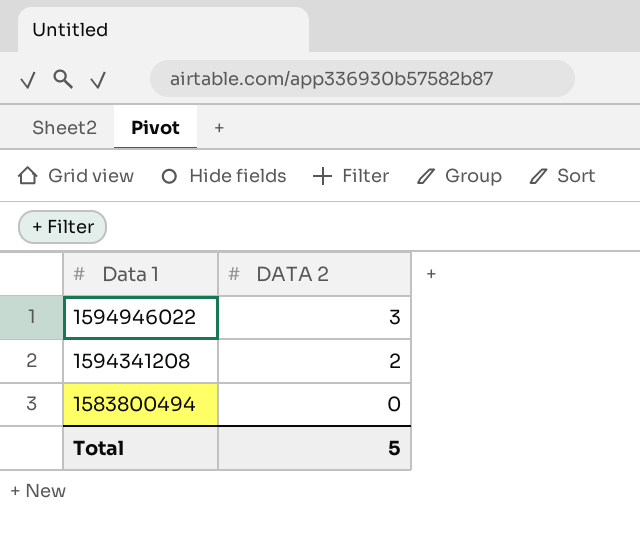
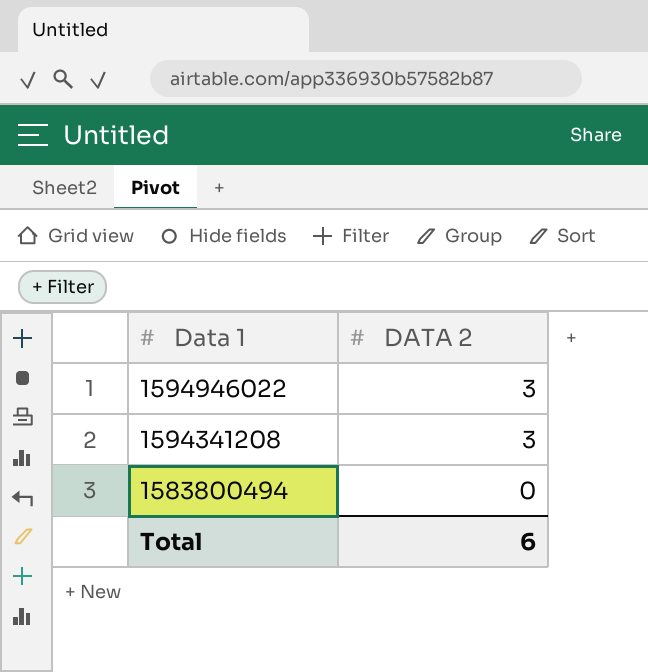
1594341208 | DATA 2: 2 -> 3
Total | DATA 2: 5 -> 6

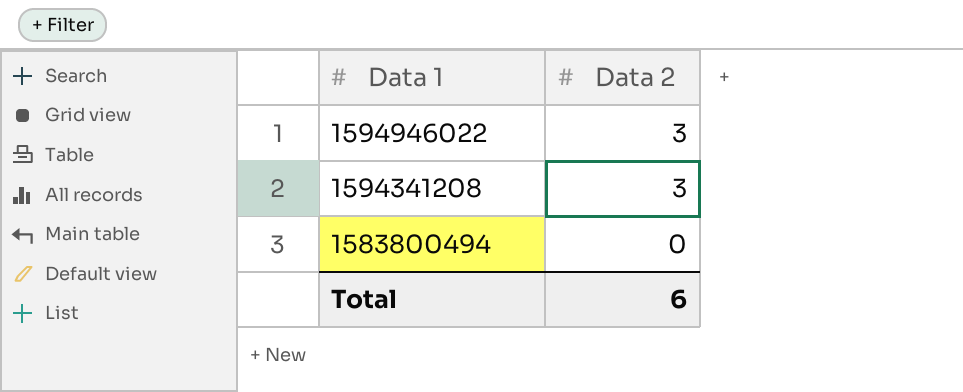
column name: DATA 2 -> Data 2

